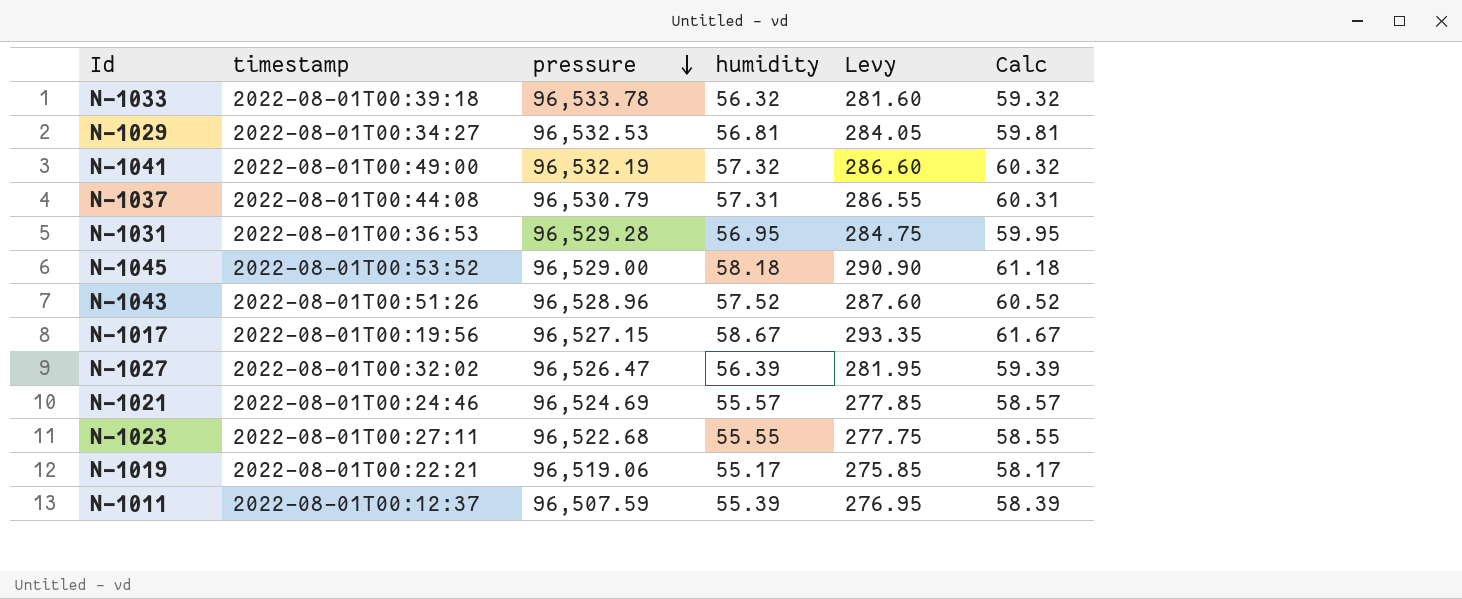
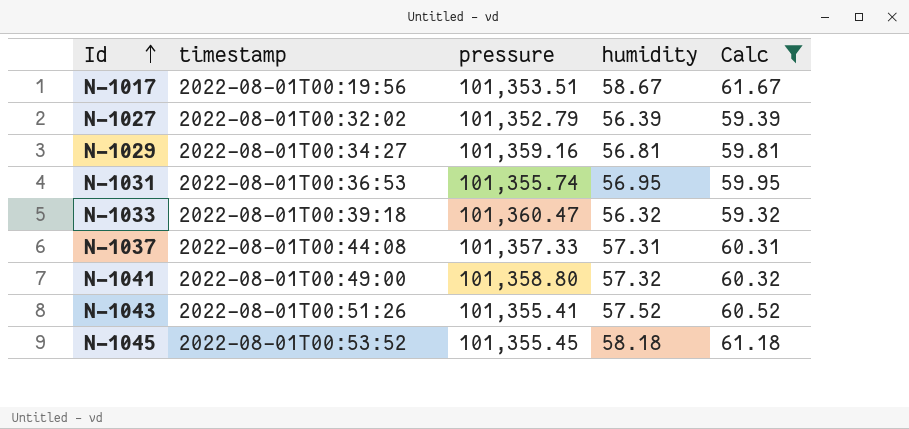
filter: none -> Calc >= 59.32
row order: pressure descending -> Id ascending
column Levy | formula: [humidity] * 5 -> none
N-1017 | pressure: 96,527.15 -> 101,353.51
N-1027 | pressure: 96,526.47 -> 101,352.79
N-1029 | pressure: 96,532.53 -> 101,359.16
N-1031 | pressure: 96,529.28 -> 101,355.74
N-1033 | pressure: 96,533.78 -> 101,360.47
N-1037 | pressure: 96,530.79 -> 101,357.33
N-1041 | pressure: 96,532.19 -> 101,358.80
N-1043 | pressure: 96,528.96 -> 101,355.41
N-1045 | pressure: 96,529.00 -> 101,355.45

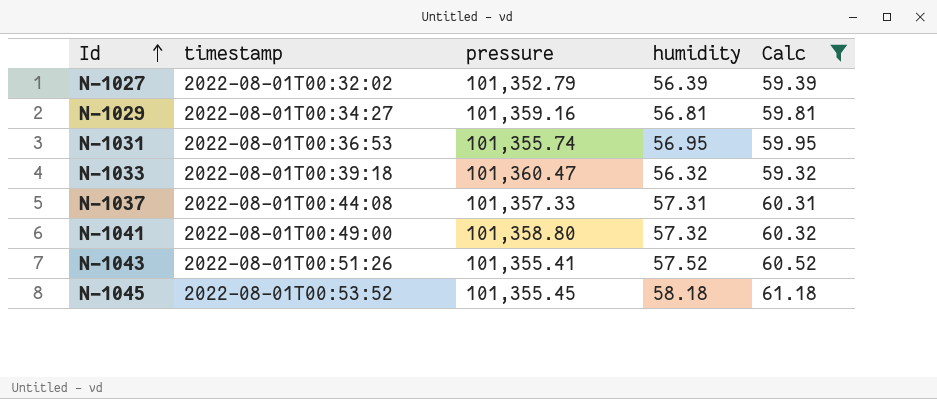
row N-1017: 2022-08-01T00:19:56 | 101,353.51 | 58.67 | 61.67 -> none

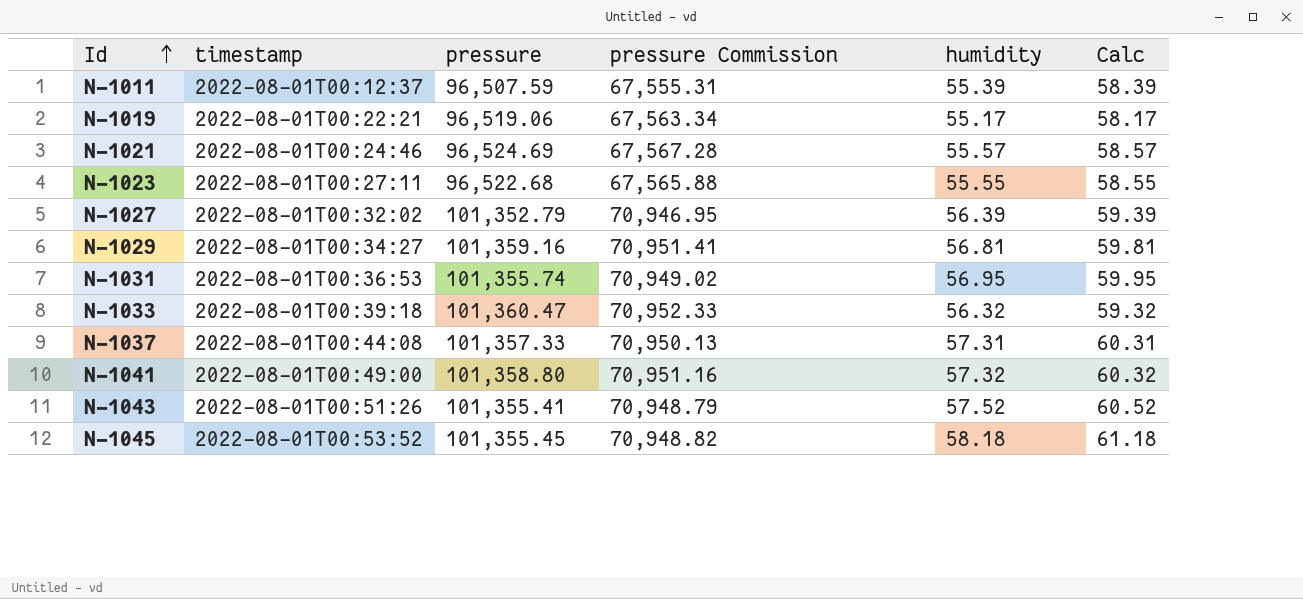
filter: Calc >= 59.32 -> none
column pressure Commission | formula: none -> [pressure] * 0.7

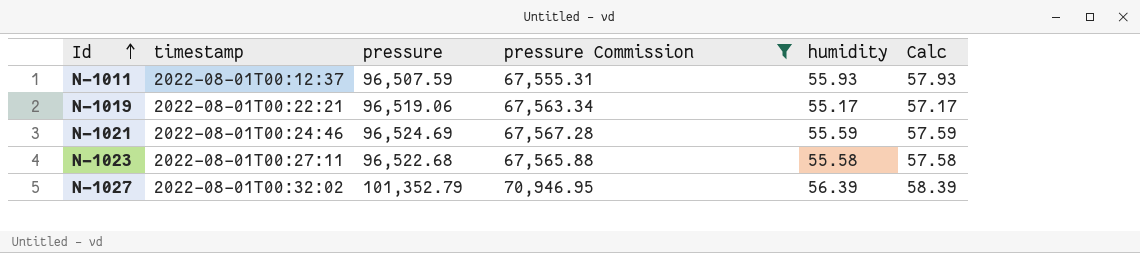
filter: none -> pressure Commission <= 70,946.95
column Calc | formula: [humidity] + 3 -> [humidity] + 2
N-1011 | humidity: 55.39 -> 55.93
N-1021 | humidity: 55.57 -> 55.59
N-1023 | humidity: 55.55 -> 55.58

